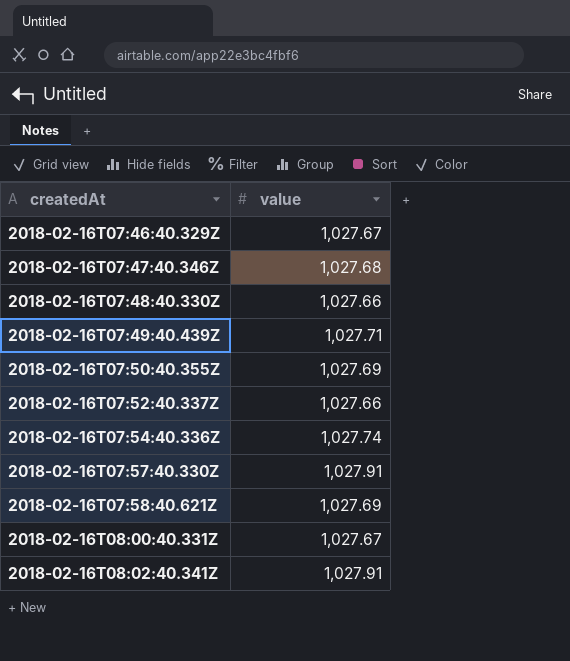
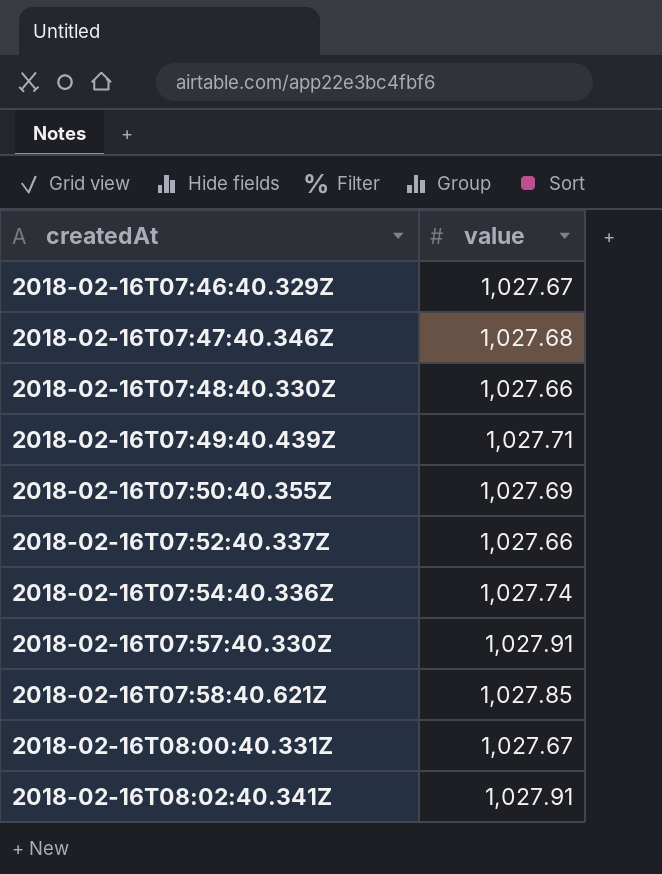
2018-02-16T07:58:40.621Z | value: 1,027.69 -> 1,027.85

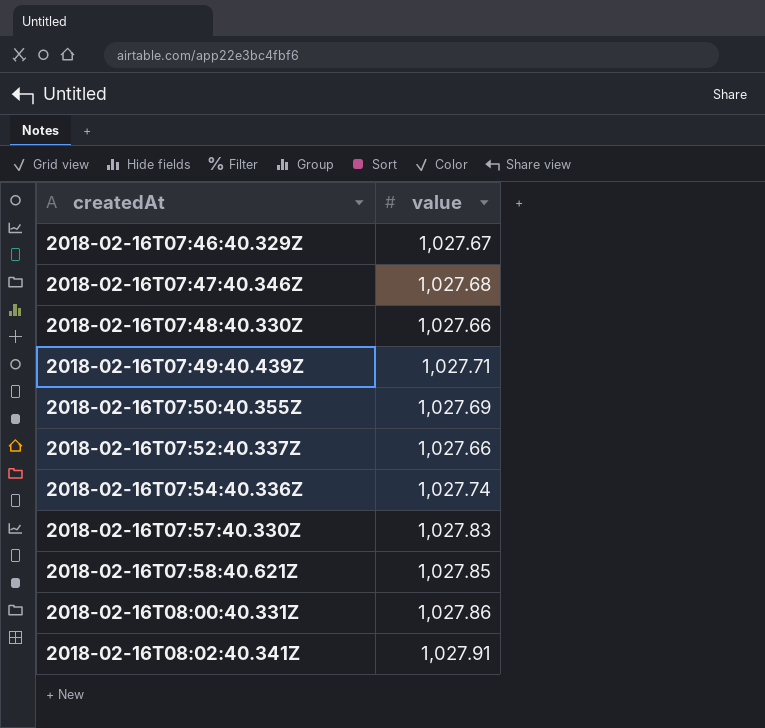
2018-02-16T07:57:40.330Z | value: 1,027.91 -> 1,027.83
2018-02-16T08:00:40.331Z | value: 1,027.67 -> 1,027.86

